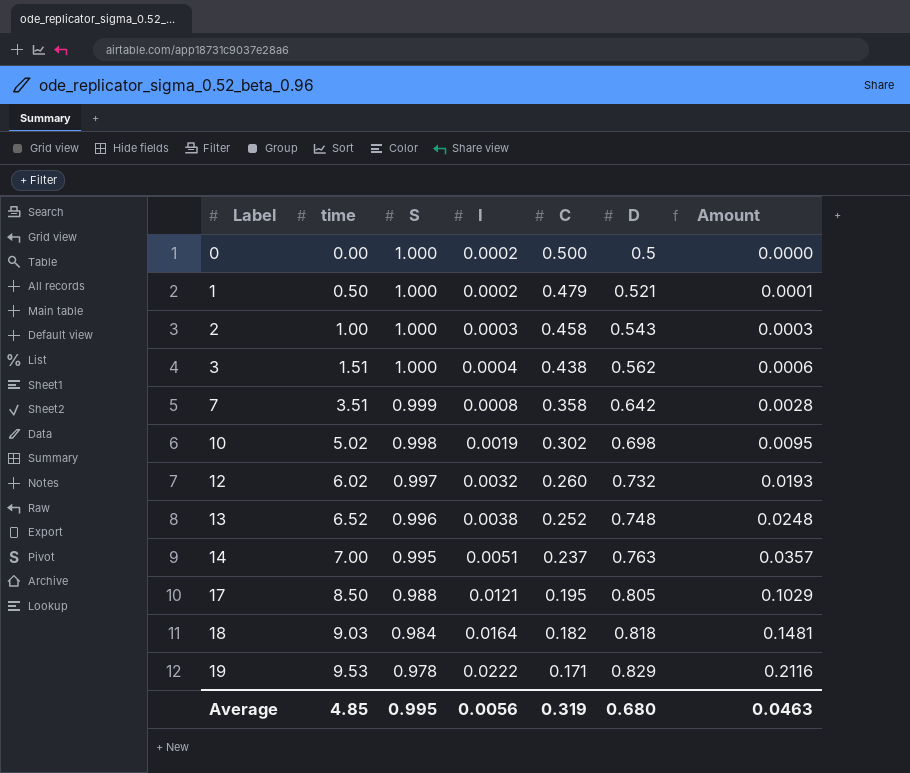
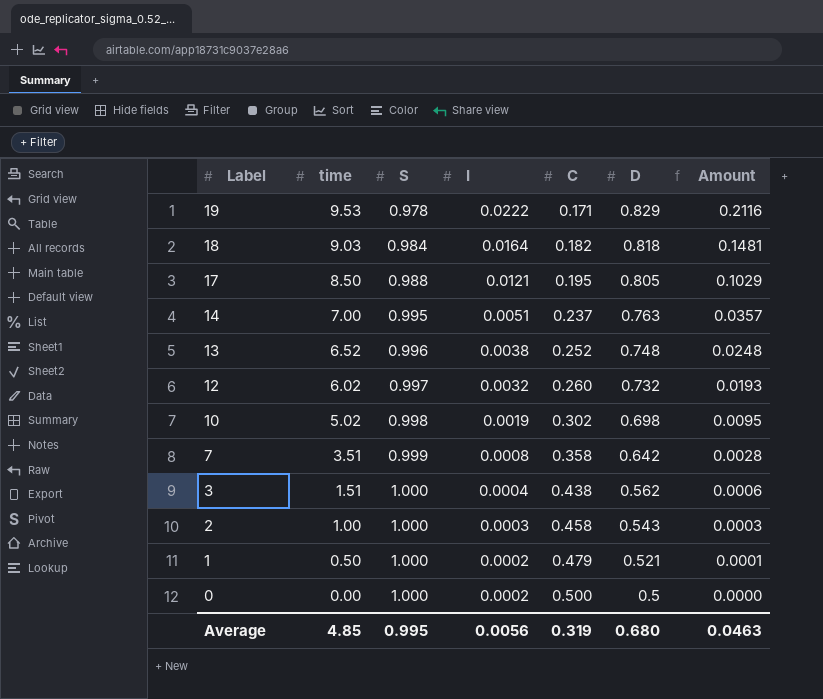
row order: Label ascending -> Label descending

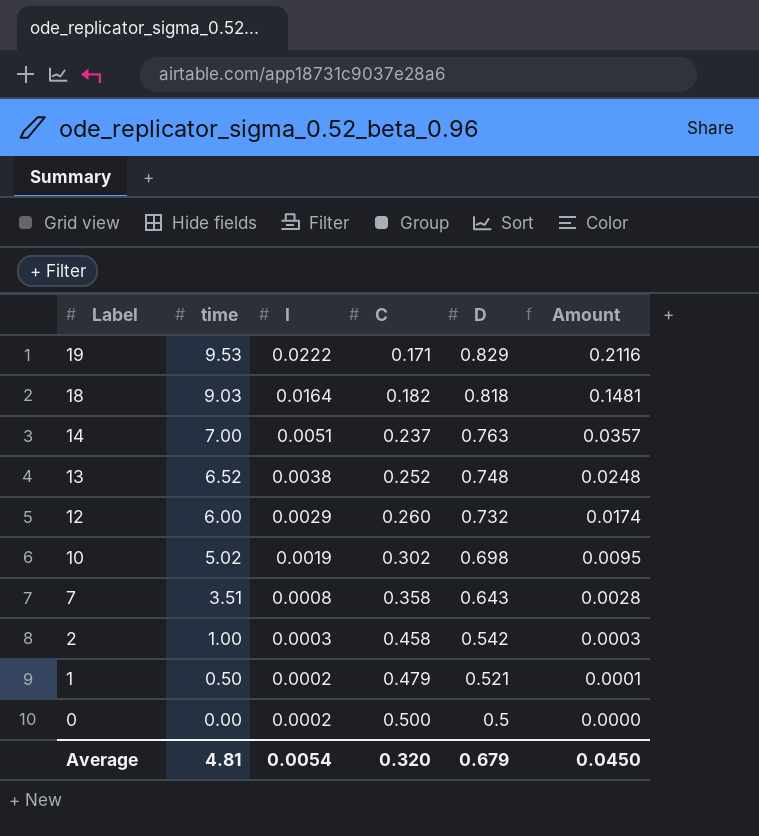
column S | position: 3 -> none
row 17: 8.50 | 0.988 | 0.0121 | 0.195 | 0.805 | 0.1029 -> none
row 3: 1.51 | 1.000 | 0.0004 | 0.438 | 0.562 | 0.0006 -> none
12 | time: 6.02 -> 6.00
12 | I: 0.0032 -> 0.0029
12 | Amount: 0.0193 -> 0.0174
7 | D: 0.642 -> 0.643
2 | D: 0.543 -> 0.542
Average | time: 4.85 -> 4.81
Average | I: 0.0056 -> 0.0054
Average | C: 0.319 -> 0.320
Average | D: 0.680 -> 0.679
Average | Amount: 0.0463 -> 0.0450

